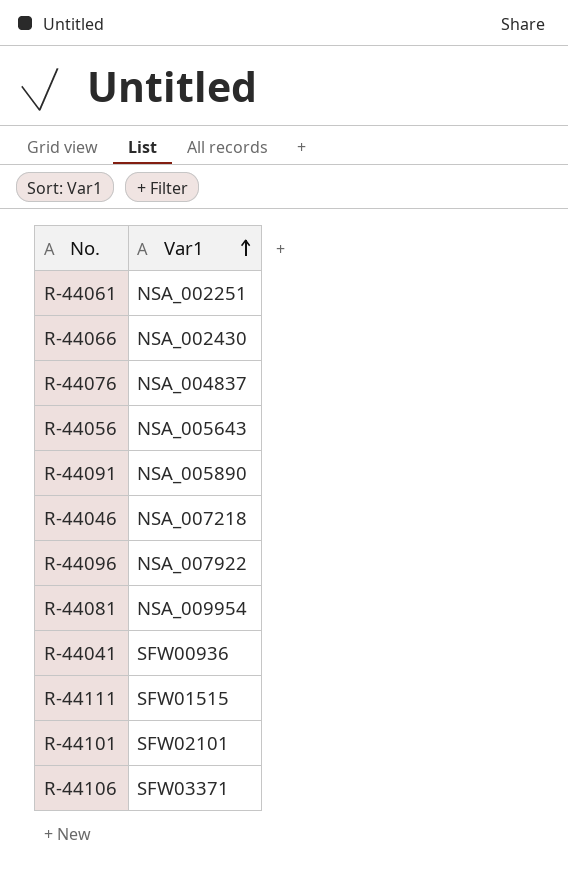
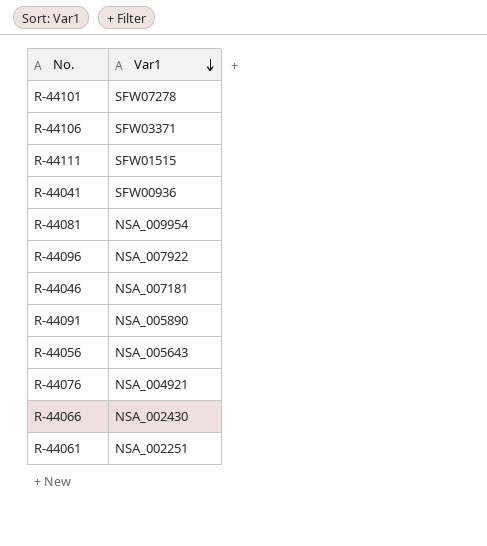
row order: Var1 ascending -> Var1 descending
R-44101 | Var1: SFW02101 -> SFW07278
R-44046 | Var1: NSA_007218 -> NSA_007181
R-44076 | Var1: NSA_004837 -> NSA_004921

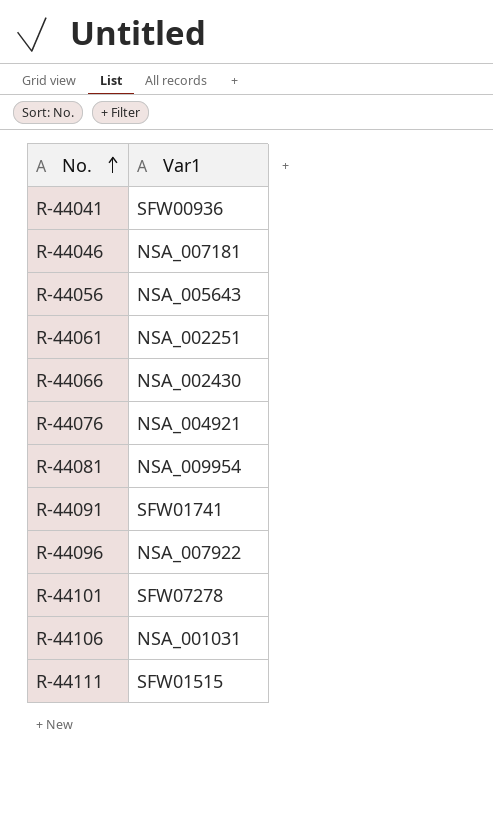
row order: Var1 descending -> No. ascending
R-44091 | Var1: NSA_005890 -> SFW01741
R-44106 | Var1: SFW03371 -> NSA_001031

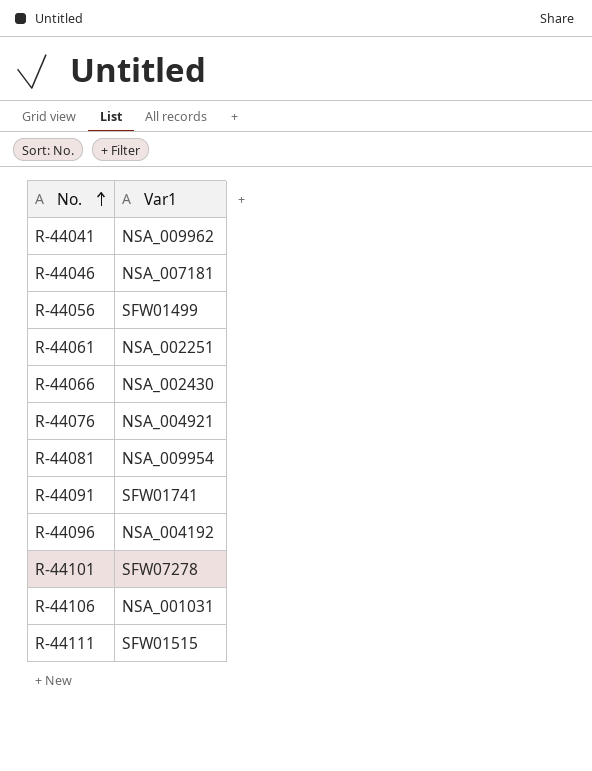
R-44041 | Var1: SFW00936 -> NSA_009962
R-44056 | Var1: NSA_005643 -> SFW01499
R-44096 | Var1: NSA_007922 -> NSA_004192

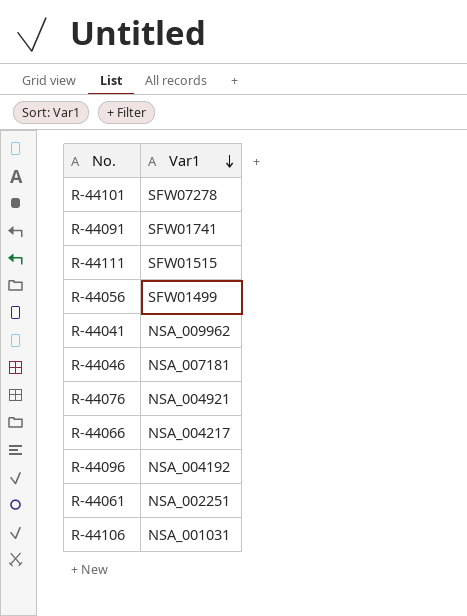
row order: No. ascending -> Var1 descending
row R-44081: NSA_009954 -> none
R-44066 | Var1: NSA_002430 -> NSA_004217

